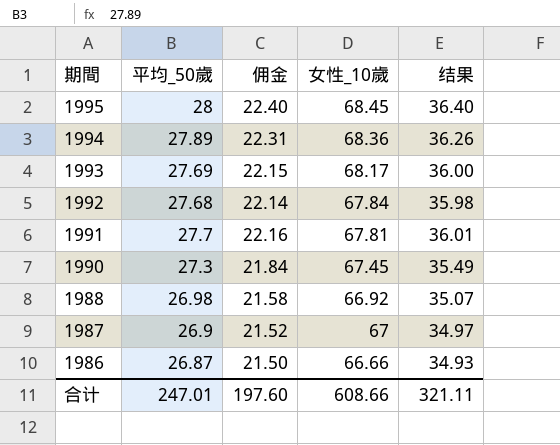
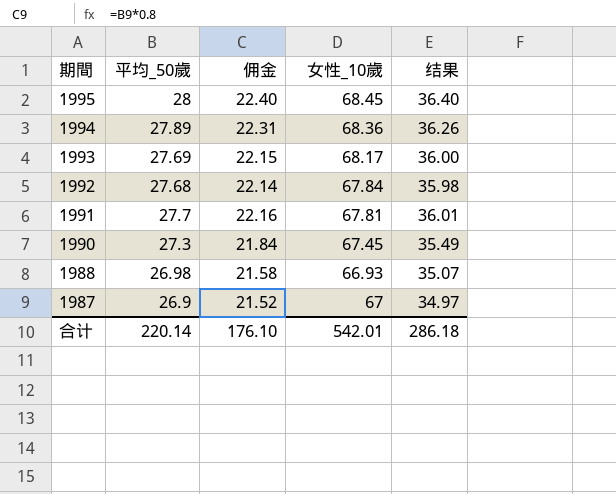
row 1986: 26.87 | 21.50 | 66.66 | 34.93 -> none
1988 | 女性_10歲: 66.92 -> 66.93
合计 | 平均_50歲: 247.01 -> 220.14
合计 | 佣金: 197.60 -> 176.10
合计 | 女性_10歲: 608.66 -> 542.01
合计 | 结果: 321.11 -> 286.18

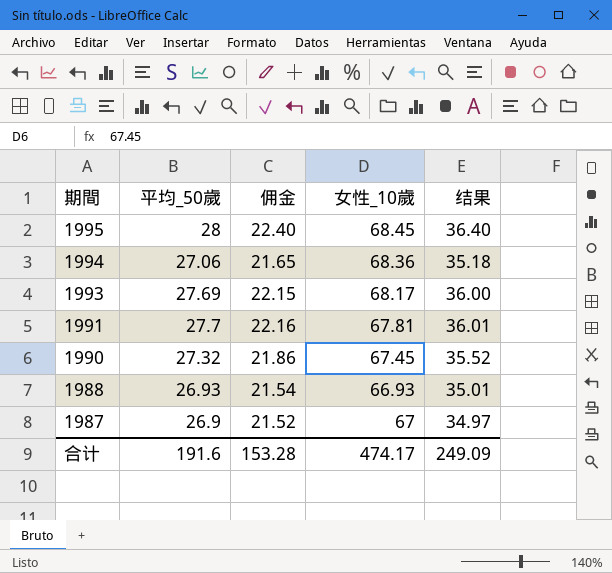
row 1992: 27.68 | 22.14 | 67.84 | 35.98 -> none
1994 | 平均_50歲: 27.89 -> 27.06
1994 | 佣金: 22.31 -> 21.65
1994 | 结果: 36.26 -> 35.18
1990 | 平均_50歲: 27.3 -> 27.32
1990 | 佣金: 21.84 -> 21.86
1990 | 结果: 35.49 -> 35.52
1988 | 平均_50歲: 26.98 -> 26.93
1988 | 佣金: 21.58 -> 21.54
1988 | 结果: 35.07 -> 35.01
合计 | 平均_50歲: 220.14 -> 191.6
合计 | 佣金: 176.10 -> 153.28
合计 | 女性_10歲: 542.01 -> 474.17
合计 | 结果: 286.18 -> 249.09

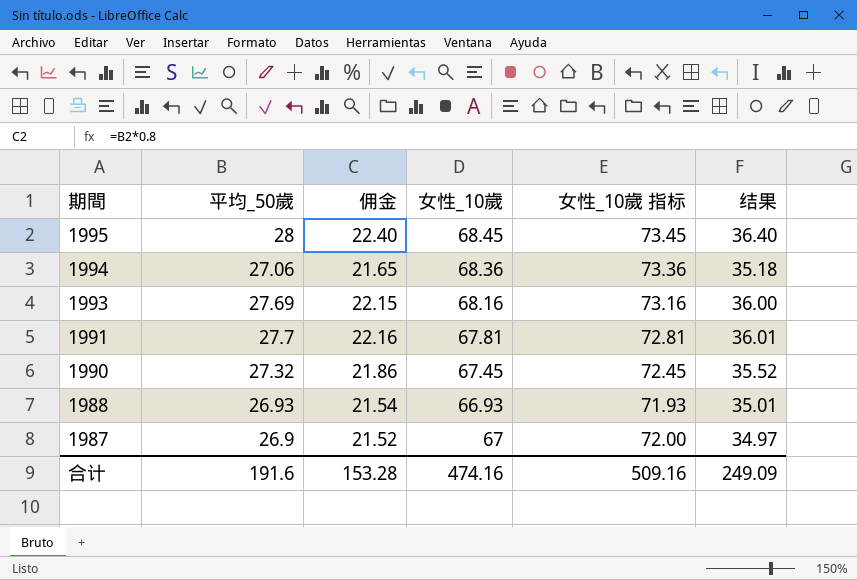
column 女性_10歲 指标 | formula: none -> [女性_10歲] + 5
1993 | 女性_10歲: 68.17 -> 68.16
合计 | 女性_10歲: 474.17 -> 474.16

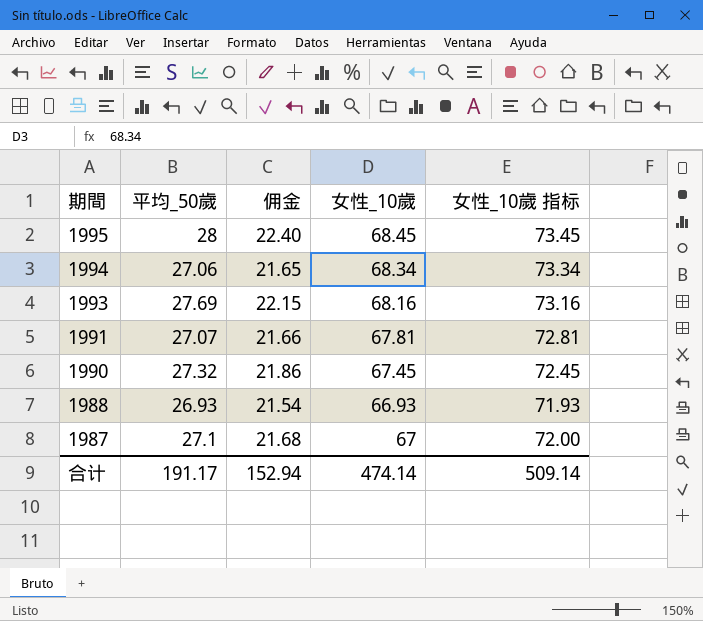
column 结果 | formula: [平均_50歲] * 1.3 -> none
1994 | 女性_10歲: 68.36 -> 68.34
1994 | 女性_10歲 指标: 73.36 -> 73.34
1991 | 平均_50歲: 27.7 -> 27.07
1991 | 佣金: 22.16 -> 21.66
1987 | 平均_50歲: 26.9 -> 27.1
1987 | 佣金: 21.52 -> 21.68
合计 | 平均_50歲: 191.6 -> 191.17
合计 | 佣金: 153.28 -> 152.94
合计 | 女性_10歲: 474.16 -> 474.14
合计 | 女性_10歲 指标: 509.16 -> 509.14

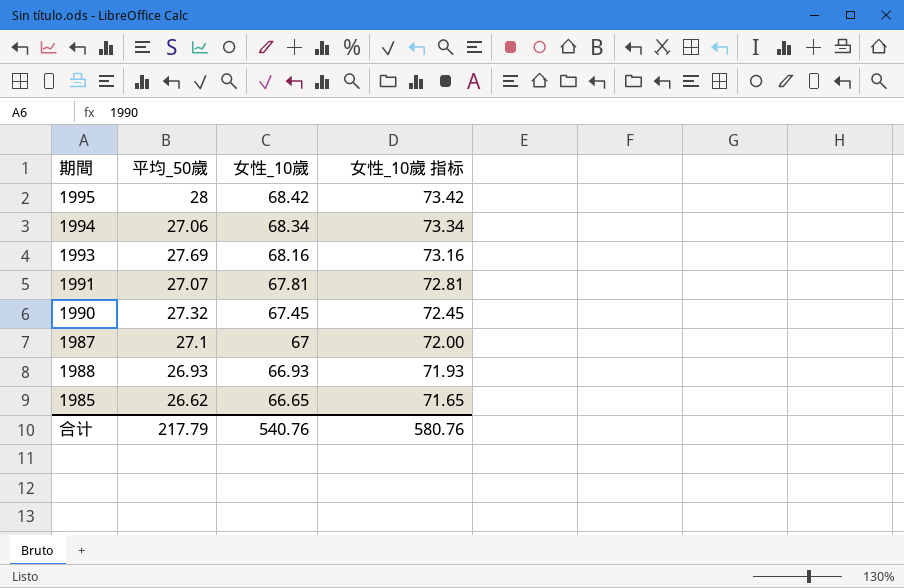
row order: 期間 descending -> 女性_10歲 descending
column 佣金 | formula: [平均_50歲] * 0.8 -> none
1995 | 女性_10歲: 68.45 -> 68.42
1995 | 女性_10歲 指标: 73.45 -> 73.42
row 1985: none -> 26.62 | 66.65 | 71.65
合计 | 平均_50歲: 191.17 -> 217.79
合计 | 女性_10歲: 474.14 -> 540.76
合计 | 女性_10歲 指标: 509.14 -> 580.76

